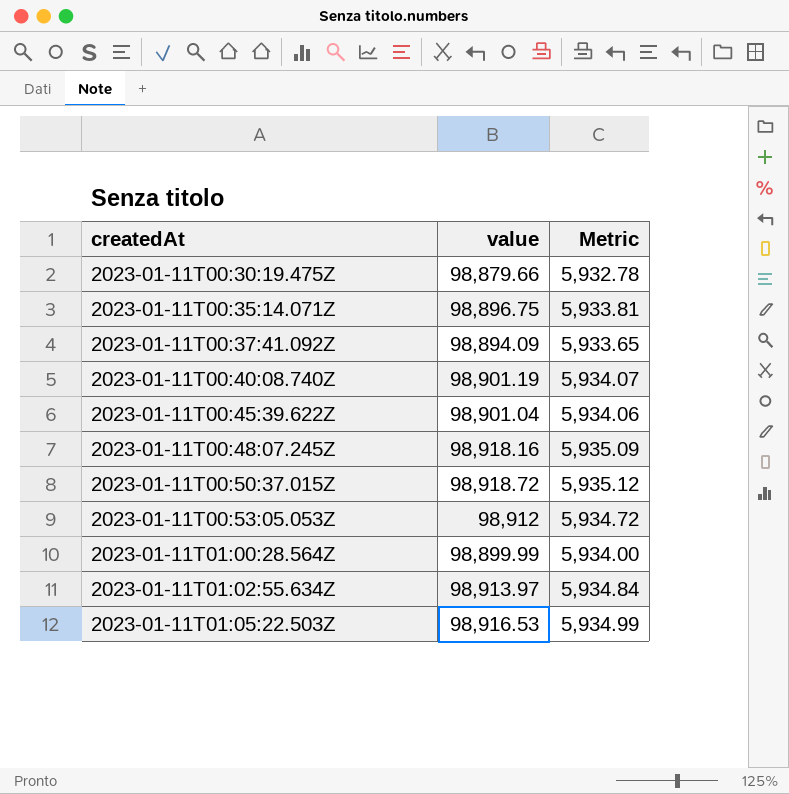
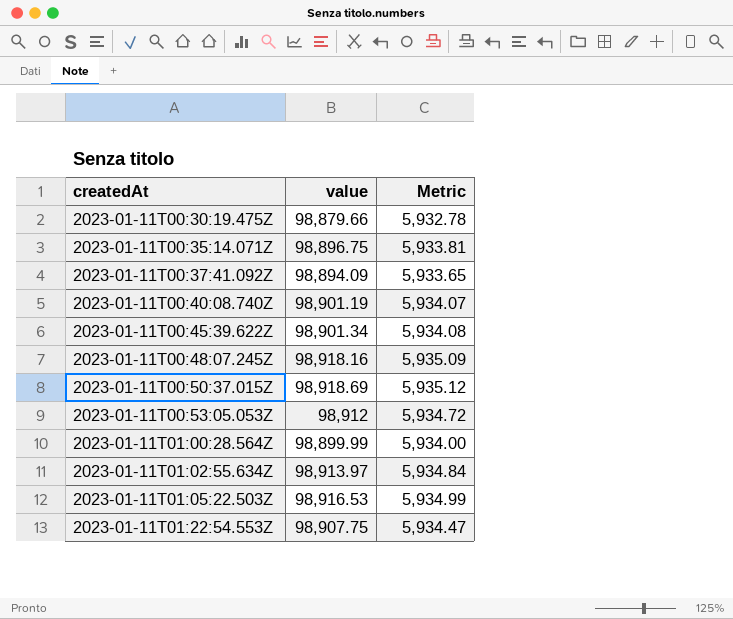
2023-01-11T00:45:39.622Z | value: 98,901.04 -> 98,901.34
2023-01-11T00:45:39.622Z | Metric: 5,934.06 -> 5,934.08
2023-01-11T00:50:37.015Z | value: 98,918.72 -> 98,918.69
row 2023-01-11T01:22:54.553Z: none -> 98,907.75 | 5,934.47

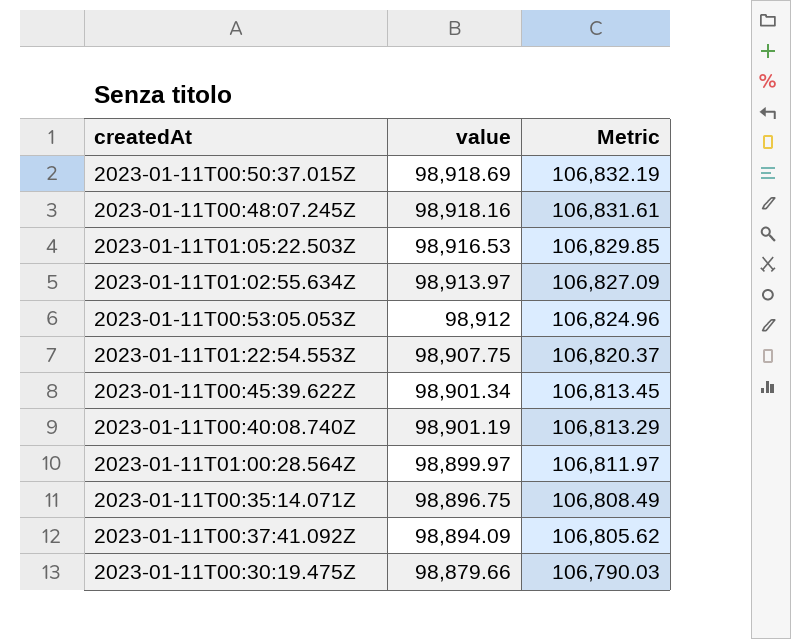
row order: createdAt ascending -> value descending
column Metric | formula: [value] * 0.06 -> [value] * 1.08
2023-01-11T01:00:28.564Z | value: 98,899.99 -> 98,899.97

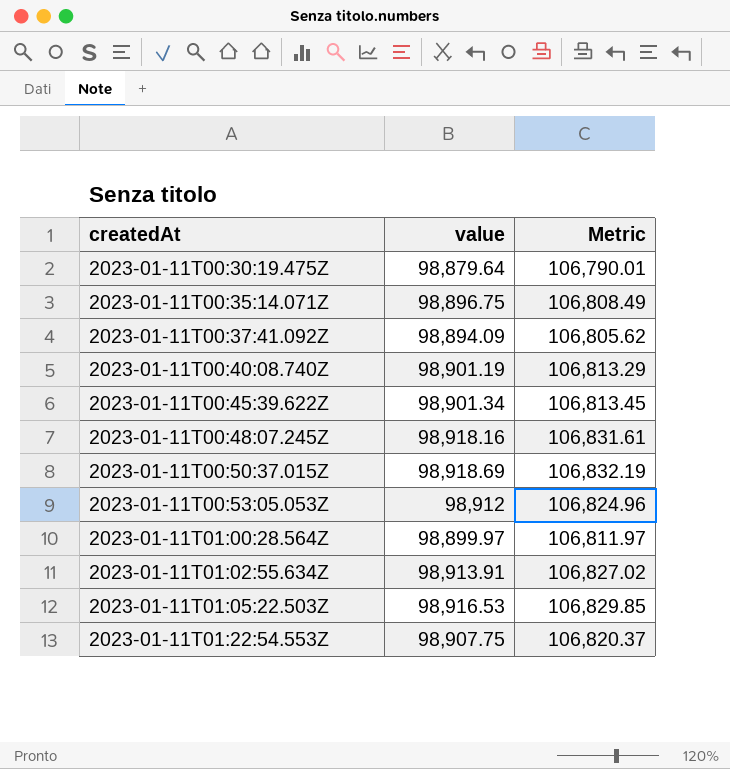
row order: value descending -> createdAt ascending
2023-01-11T00:30:19.475Z | value: 98,879.66 -> 98,879.64
2023-01-11T00:30:19.475Z | Metric: 106,790.03 -> 106,790.01
2023-01-11T01:02:55.634Z | value: 98,913.97 -> 98,913.91
2023-01-11T01:02:55.634Z | Metric: 106,827.09 -> 106,827.02

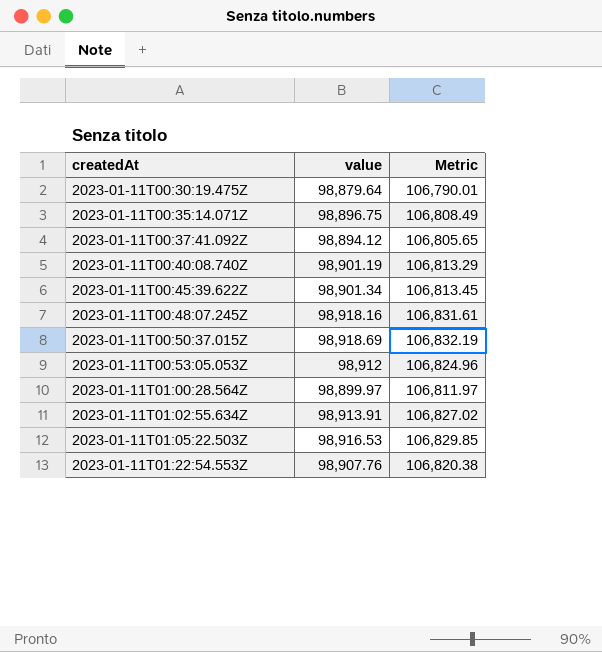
2023-01-11T00:37:41.092Z | value: 98,894.09 -> 98,894.12
2023-01-11T00:37:41.092Z | Metric: 106,805.62 -> 106,805.65
2023-01-11T01:22:54.553Z | value: 98,907.75 -> 98,907.76
2023-01-11T01:22:54.553Z | Metric: 106,820.37 -> 106,820.38

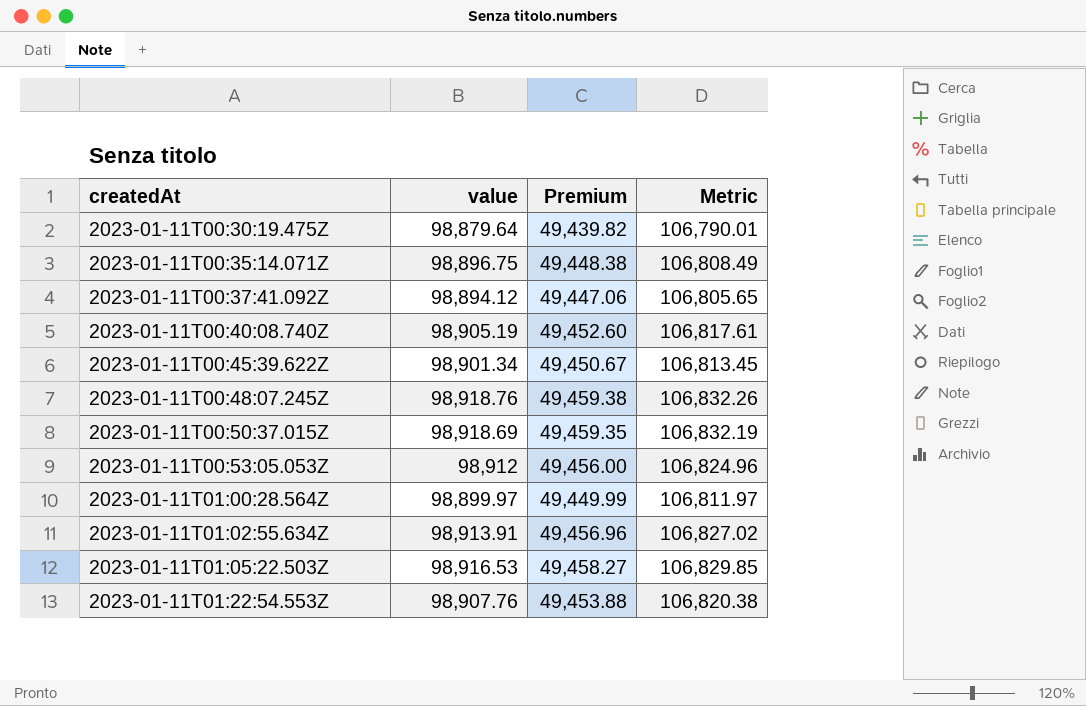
column Premium | formula: none -> [value] * 0.5
2023-01-11T00:40:08.740Z | value: 98,901.19 -> 98,905.19
2023-01-11T00:40:08.740Z | Metric: 106,813.29 -> 106,817.61
2023-01-11T00:48:07.245Z | value: 98,918.16 -> 98,918.76
2023-01-11T00:48:07.245Z | Metric: 106,831.61 -> 106,832.26

